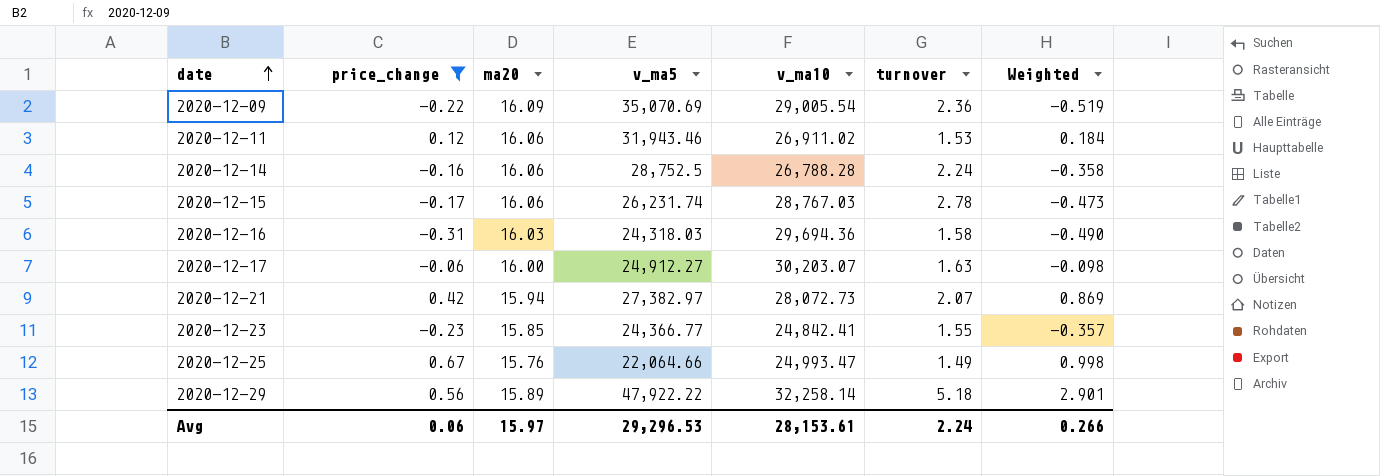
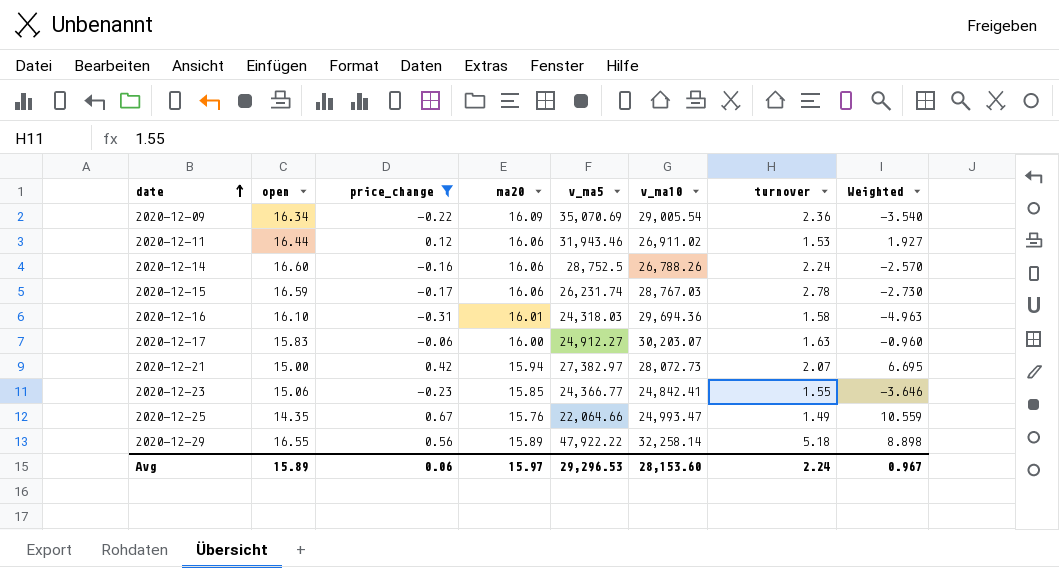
column open | position: none -> 2
column Weighted | formula: [price_change] * [turnover] -> [price_change] * [ma20]
2020-12-14 | v_ma10: 26,788.28 -> 26,788.26
2020-12-16 | ma20: 16.03 -> 16.01
Avg | v_ma10: 28,153.61 -> 28,153.60
Avg | Weighted: 0.266 -> 0.967

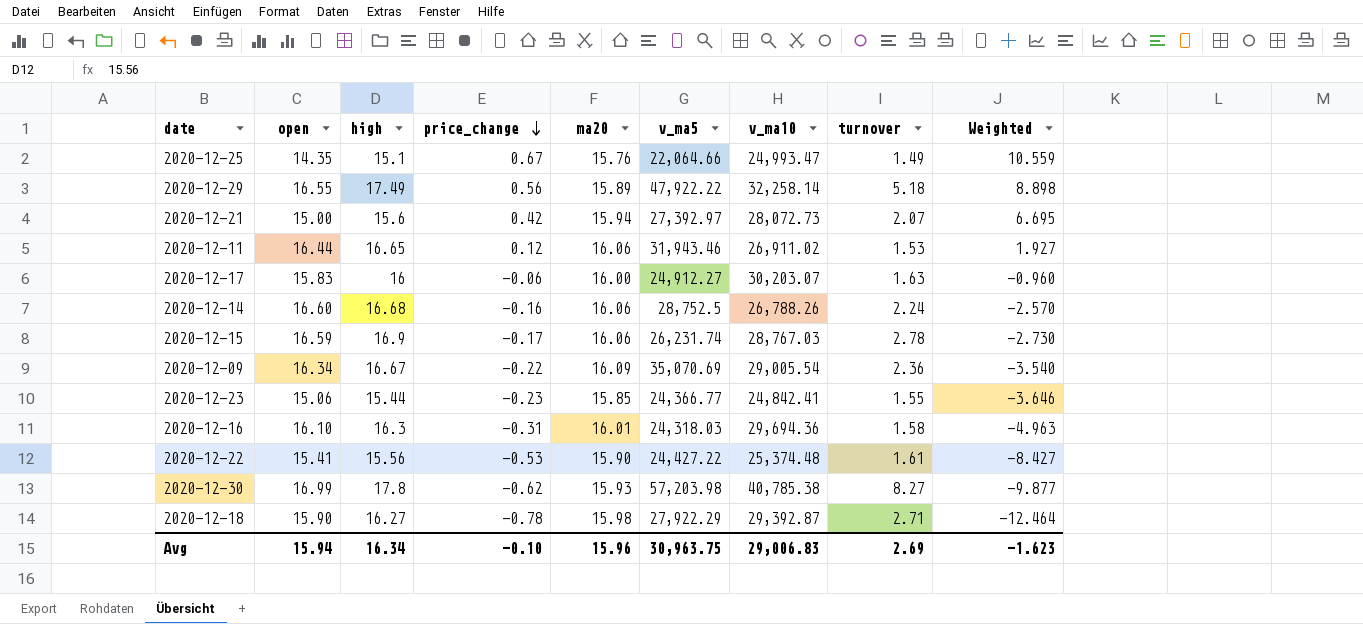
filter: price_change >= -0.31 -> none
row order: date ascending -> price_change descending
column high | position: none -> 3
2020-12-21 | v_ma5: 27,382.97 -> 27,392.97
Avg | open: 15.89 -> 15.94
Avg | price_change: 0.06 -> -0.10
Avg | ma20: 15.97 -> 15.96
Avg | v_ma5: 29,296.53 -> 30,963.75
Avg | v_ma10: 28,153.60 -> 29,006.83
Avg | turnover: 2.24 -> 2.69
Avg | Weighted: 0.967 -> -1.623

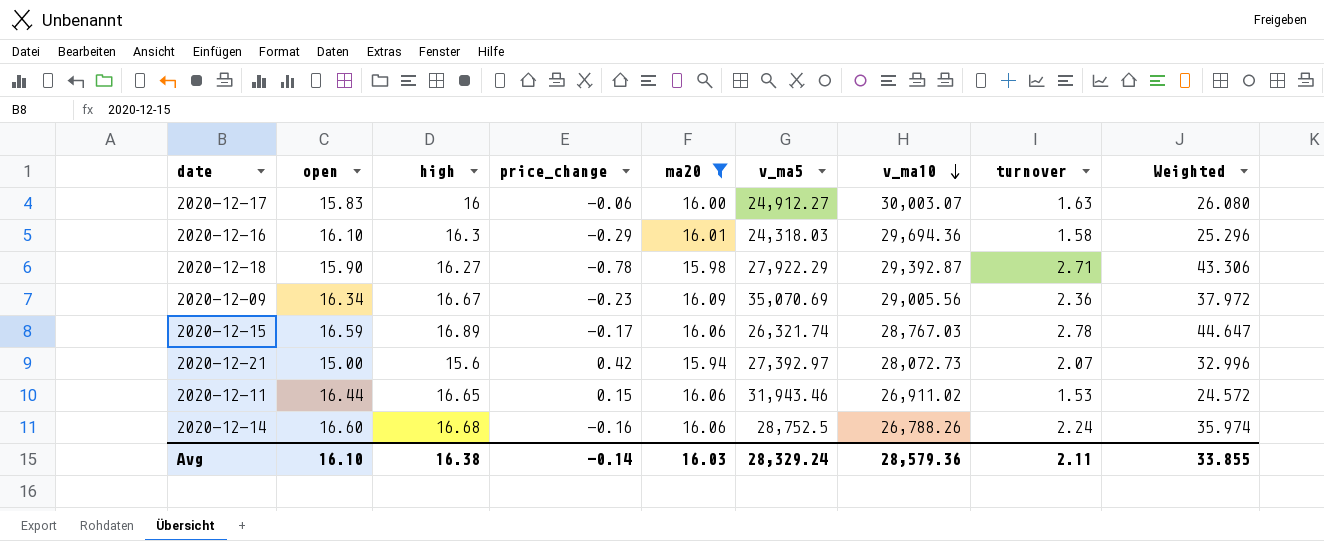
filter: none -> ma20 >= 15.94
row order: price_change descending -> v_ma10 descending
column Weighted | formula: [price_change] * [ma20] -> [ma20] * [turnover]
2020-12-17 | v_ma10: 30,203.07 -> 30,003.07
2020-12-16 | price_change: -0.31 -> -0.29
2020-12-09 | price_change: -0.22 -> -0.23
2020-12-09 | v_ma10: 29,005.54 -> 29,005.56
2020-12-15 | high: 16.9 -> 16.89
2020-12-15 | v_ma5: 26,231.74 -> 26,321.74
2020-12-11 | price_change: 0.12 -> 0.15
Avg | open: 15.94 -> 16.10
Avg | high: 16.34 -> 16.38
Avg | price_change: -0.10 -> -0.14
Avg | ma20: 15.96 -> 16.03
Avg | v_ma5: 30,963.75 -> 28,329.24
Avg | v_ma10: 29,006.83 -> 28,579.36
Avg | turnover: 2.69 -> 2.11
Avg | Weighted: -1.623 -> 33.855

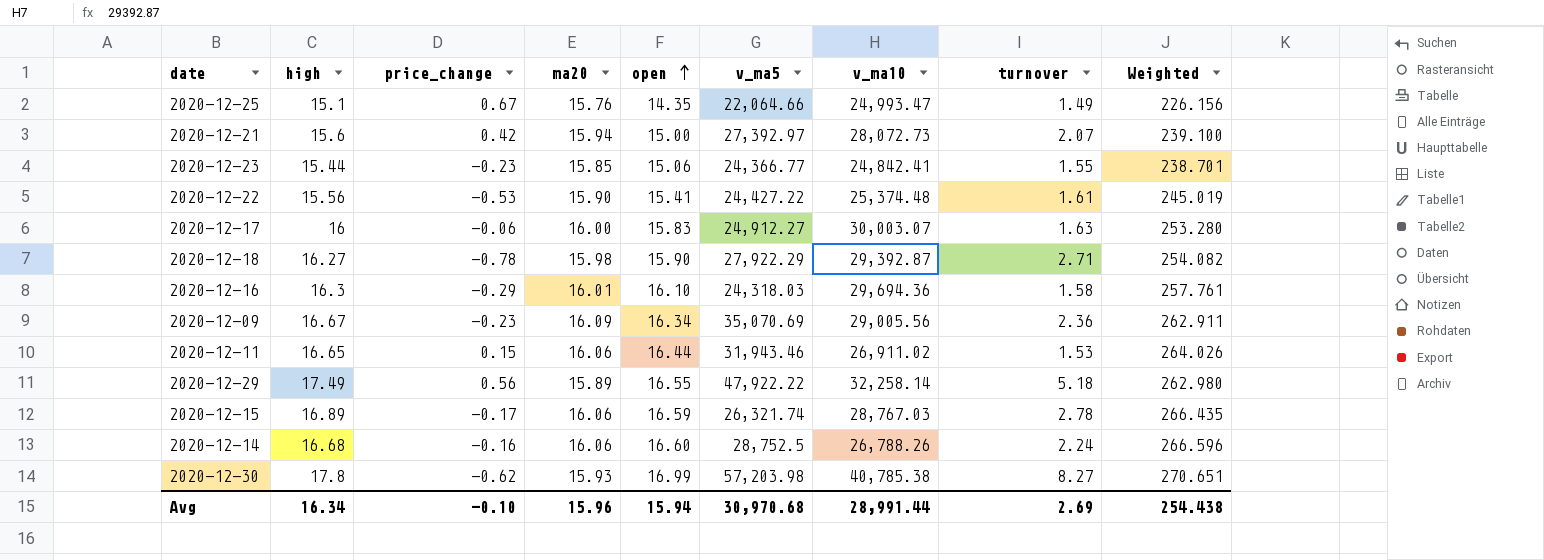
filter: ma20 >= 15.94 -> none
row order: v_ma10 descending -> open ascending
column open | position: 2 -> 5
column Weighted | formula: [ma20] * [turnover] -> [ma20] * [open]
Avg | high: 16.38 -> 16.34
Avg | price_change: -0.14 -> -0.10
Avg | ma20: 16.03 -> 15.96
Avg | open: 16.10 -> 15.94
Avg | v_ma5: 28,329.24 -> 30,970.68
Avg | v_ma10: 28,579.36 -> 28,991.44
Avg | turnover: 2.11 -> 2.69
Avg | Weighted: 33.855 -> 254.438

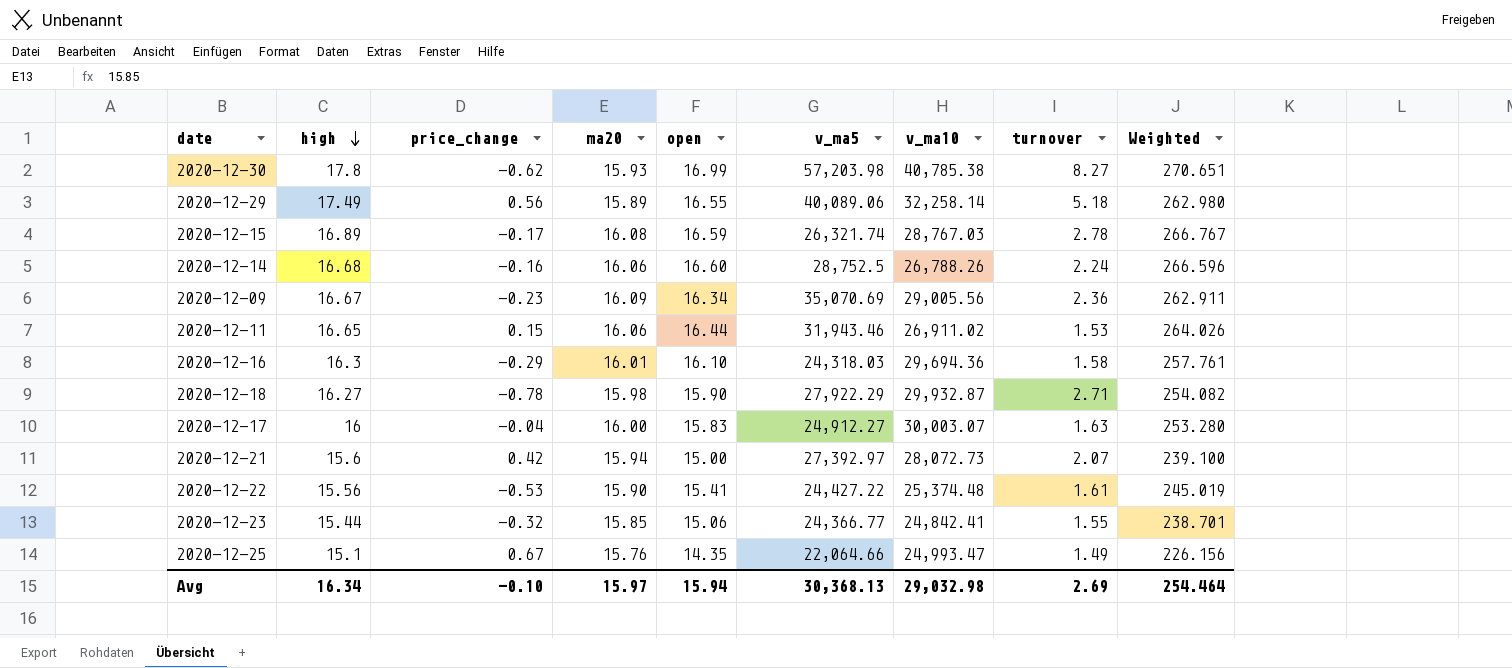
row order: open ascending -> high descending
2020-12-29 | v_ma5: 47,922.22 -> 40,089.06
2020-12-15 | ma20: 16.06 -> 16.08
2020-12-15 | Weighted: 266.435 -> 266.767
2020-12-18 | v_ma10: 29,392.87 -> 29,932.87
2020-12-17 | price_change: -0.06 -> -0.04
2020-12-23 | price_change: -0.23 -> -0.32
Avg | ma20: 15.96 -> 15.97
Avg | v_ma5: 30,970.68 -> 30,368.13
Avg | v_ma10: 28,991.44 -> 29,032.98
Avg | Weighted: 254.438 -> 254.464

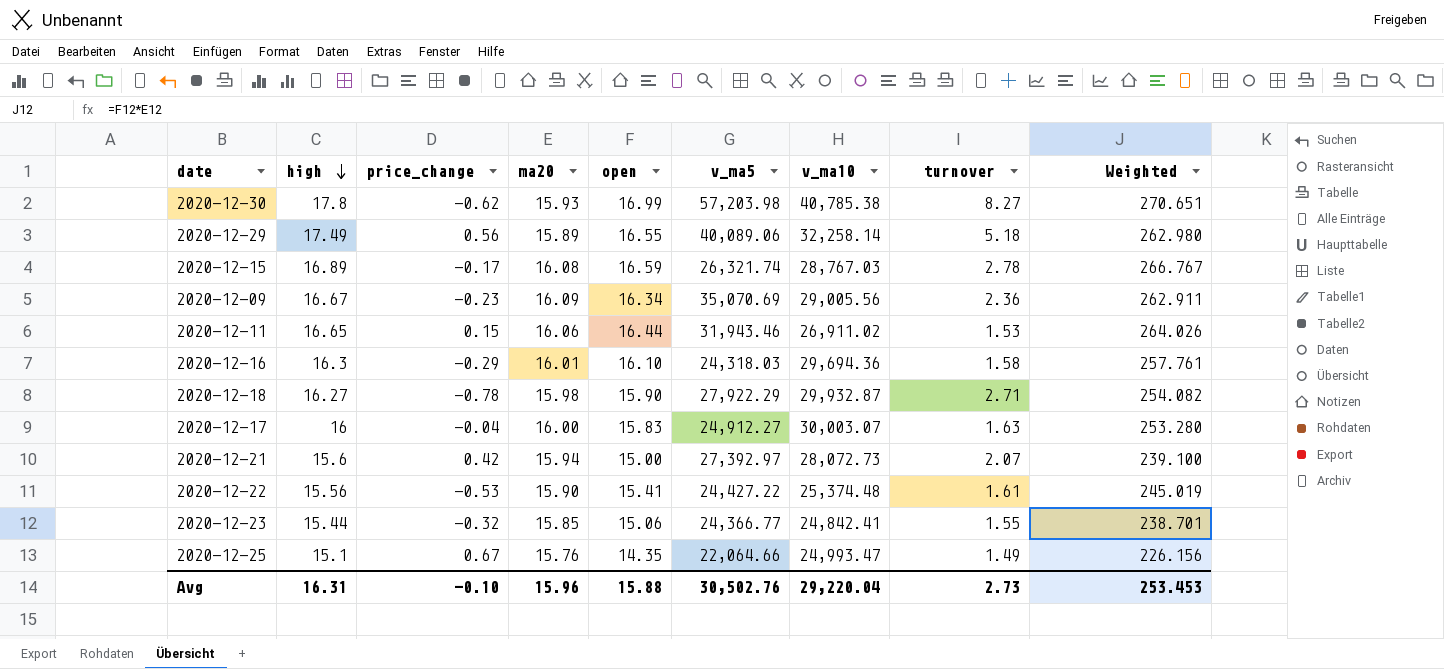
row 2020-12-14: 16.68 | -0.16 | 16.06 | 16.60 | 28,752.5 | 26,788.26 | 2.24 | 266.596 -> none
Avg | high: 16.34 -> 16.31
Avg | ma20: 15.97 -> 15.96
Avg | open: 15.94 -> 15.88
Avg | v_ma5: 30,368.13 -> 30,502.76
Avg | v_ma10: 29,032.98 -> 29,220.04
Avg | turnover: 2.69 -> 2.73
Avg | Weighted: 254.464 -> 253.453

